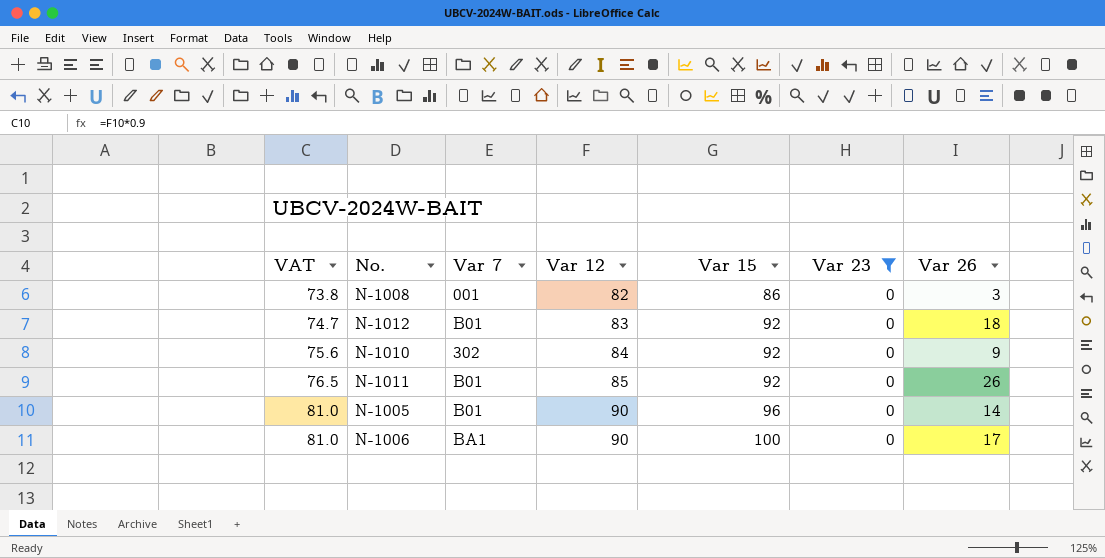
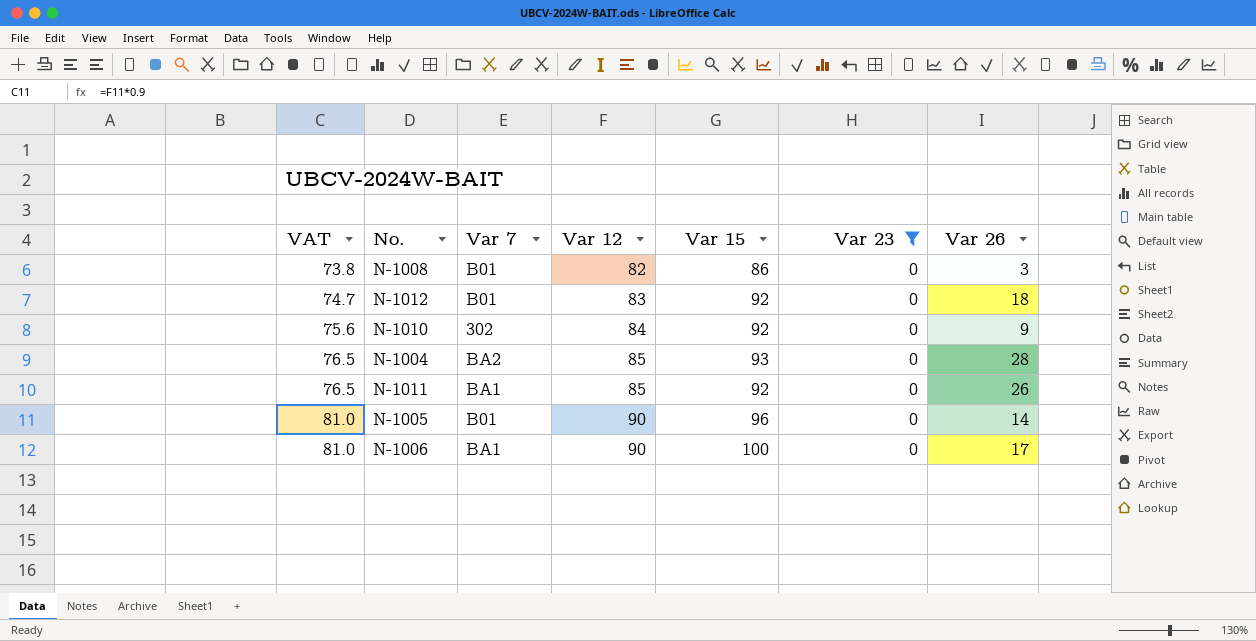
N-1008 | Var 7: 001 -> B01
row N-1004: none -> 76.5 | BA2 | 85 | 93 | 0 | 28
N-1011 | Var 7: B01 -> BA1

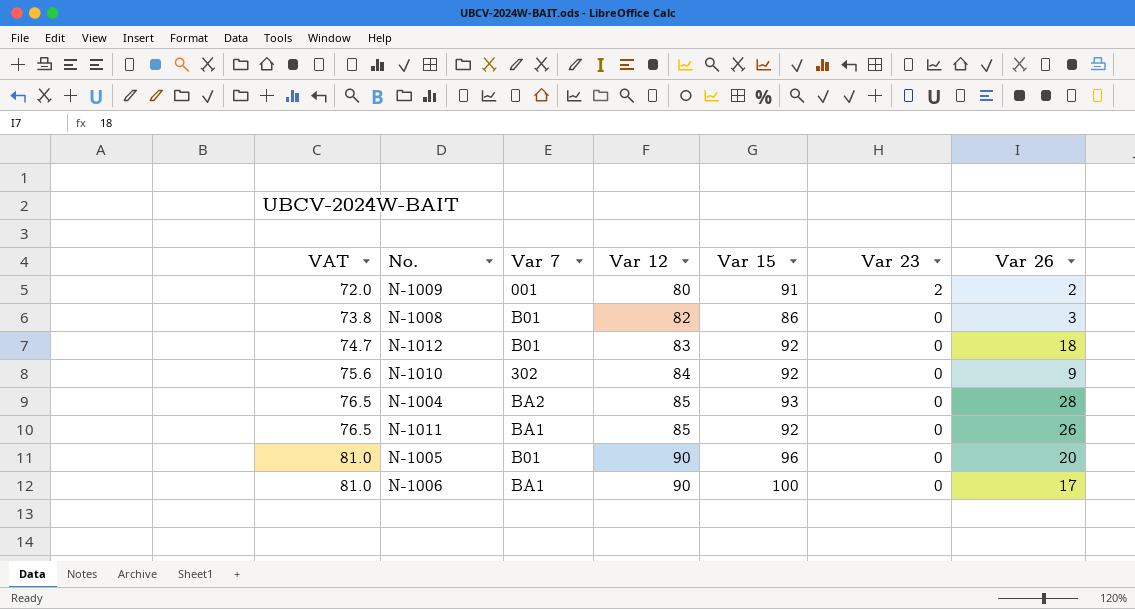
filter: Var 23 = 0 -> none
N-1005 | Var 26: 14 -> 20

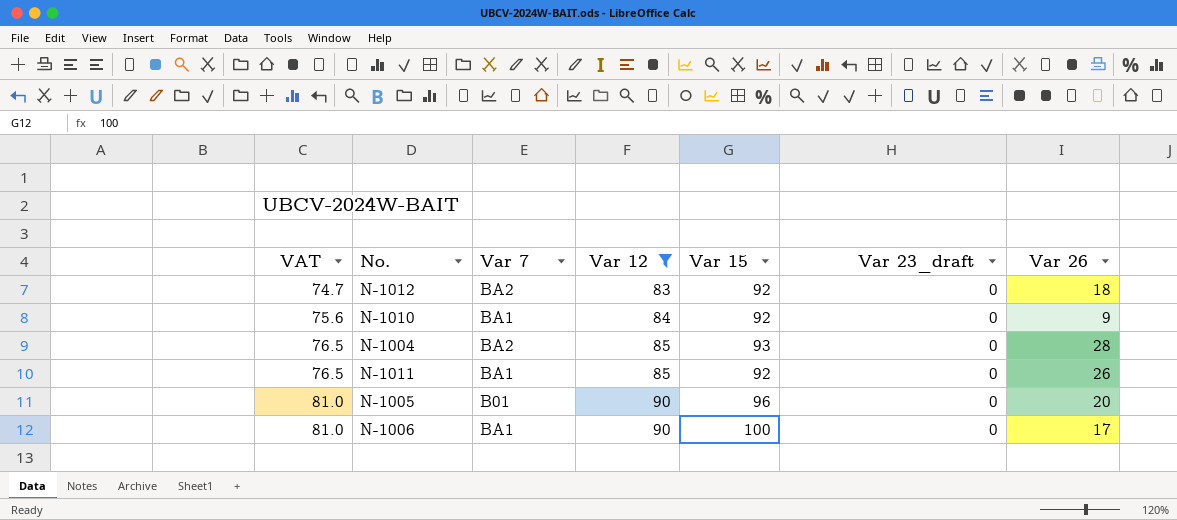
filter: none -> Var 12 >= 83
column name: Var 23 -> Var 23_draft
N-1012 | Var 7: B01 -> BA2
N-1010 | Var 7: 302 -> BA1

